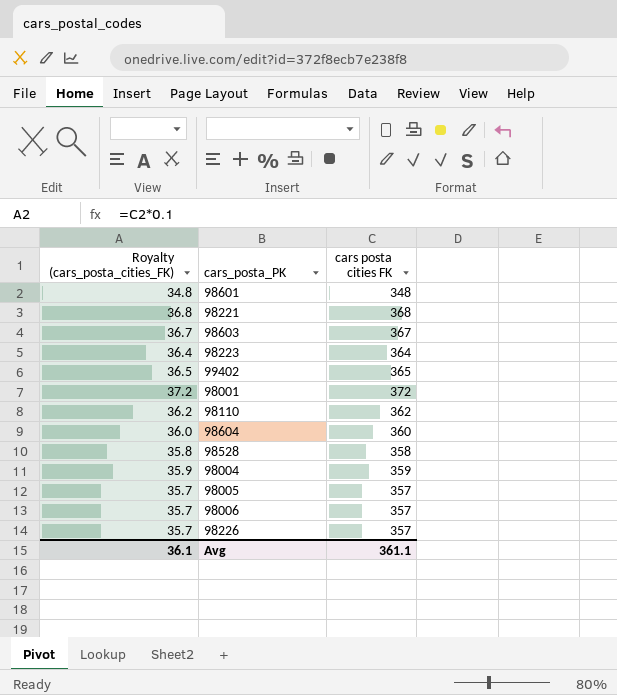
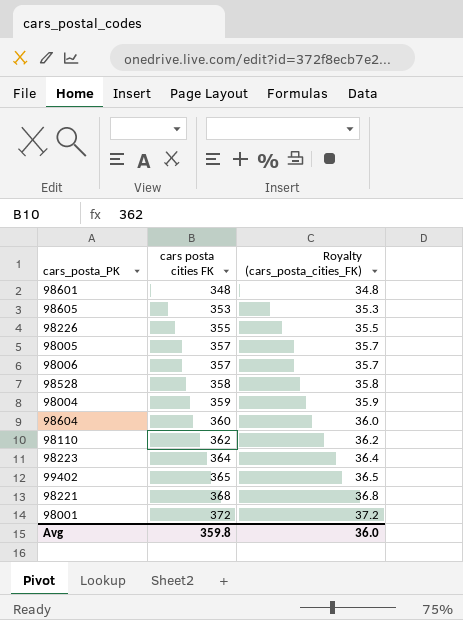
row order: none -> cars posta cities FK ascending
column Royalty (cars_posta_cities_FK) | position: 1 -> 3
row 98603: 36.7 | 367 -> none
row 98605: none -> 353 | 35.3
98226 | cars posta cities FK: 357 -> 355
98226 | Royalty (cars_posta_cities_FK): 35.7 -> 35.5
Avg | cars posta cities FK: 361.1 -> 359.8
Avg | Royalty (cars_posta_cities_FK): 36.1 -> 36.0

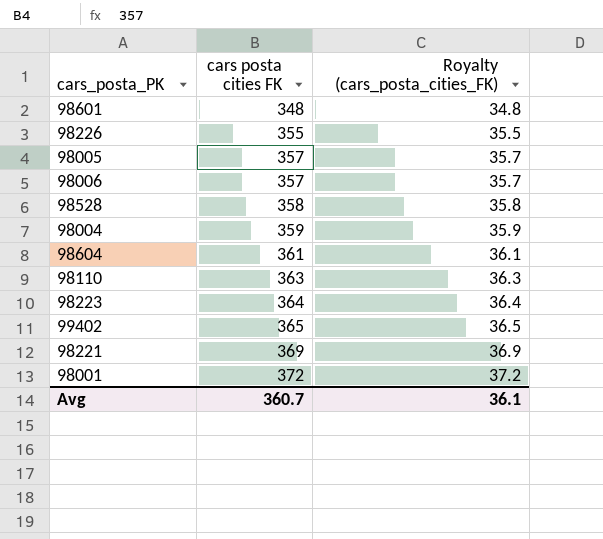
row 98605: 353 | 35.3 -> none
98604 | cars posta cities FK: 360 -> 361
98604 | Royalty (cars_posta_cities_FK): 36.0 -> 36.1
98110 | cars posta cities FK: 362 -> 363
98110 | Royalty (cars_posta_cities_FK): 36.2 -> 36.3
98221 | cars posta cities FK: 368 -> 369
98221 | Royalty (cars_posta_cities_FK): 36.8 -> 36.9
Avg | cars posta cities FK: 359.8 -> 360.7
Avg | Royalty (cars_posta_cities_FK): 36.0 -> 36.1

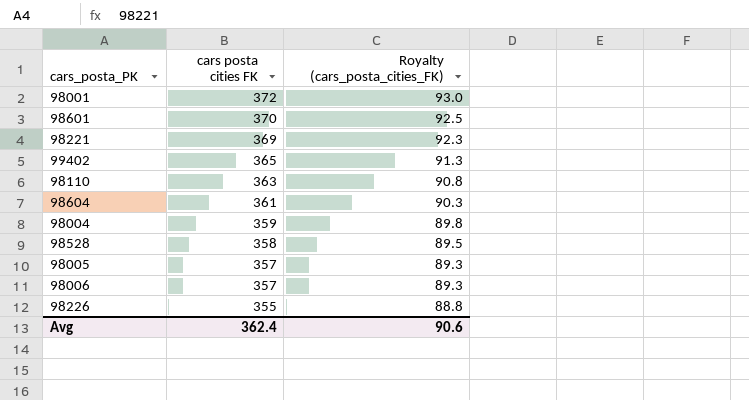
row order: cars posta cities FK ascending -> cars posta cities FK descending
column Royalty (cars_posta_cities_FK) | formula: [cars posta cities FK] * 0.1 -> [cars posta cities FK] * 0.25
row 98223: 364 | 36.4 -> none
98601 | cars posta cities FK: 348 -> 370
Avg | cars posta cities FK: 360.7 -> 362.4
Avg | Royalty (cars_posta_cities_FK): 36.1 -> 90.6

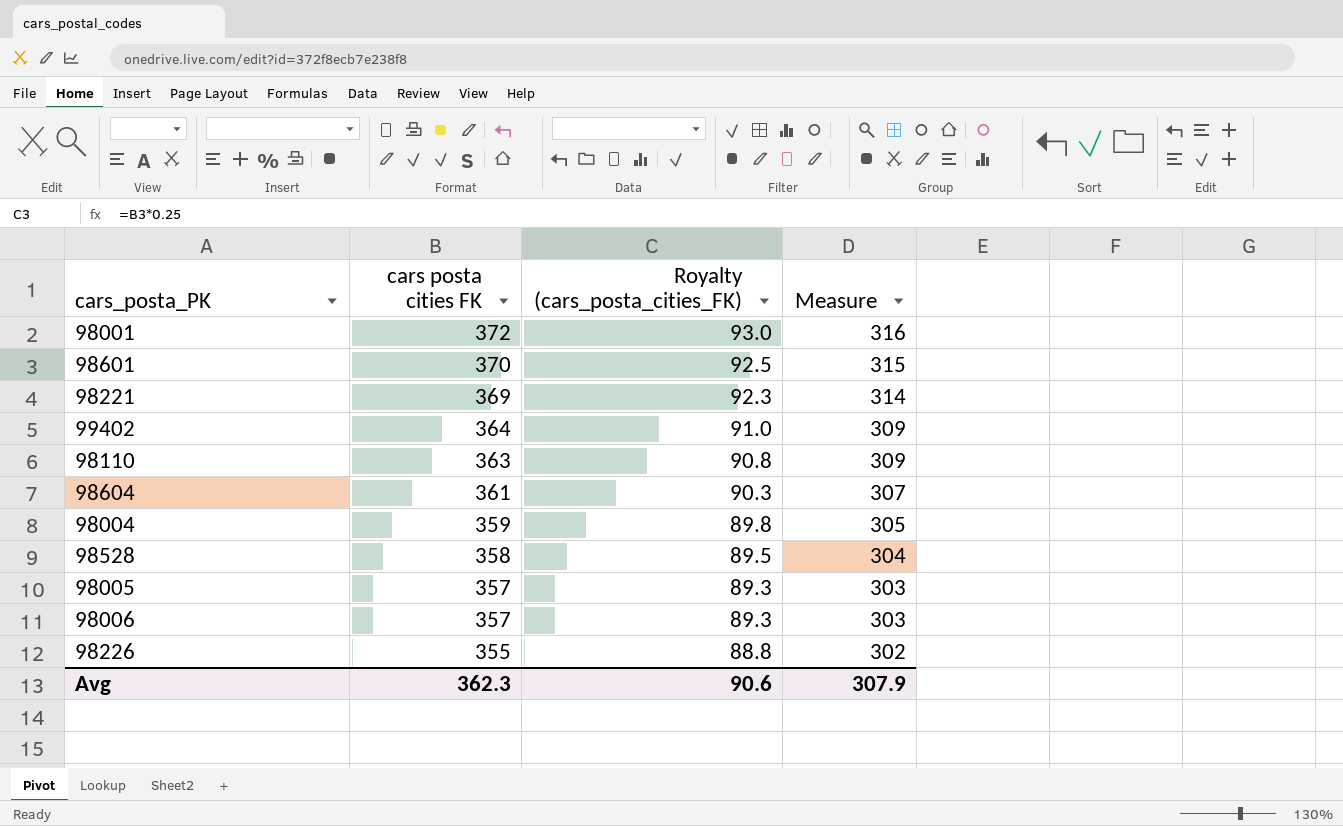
column Measure | formula: none -> [cars posta cities FK] * 0.85
99402 | cars posta cities FK: 365 -> 364
99402 | Royalty (cars_posta_cities_FK): 91.3 -> 91.0
Avg | cars posta cities FK: 362.4 -> 362.3

